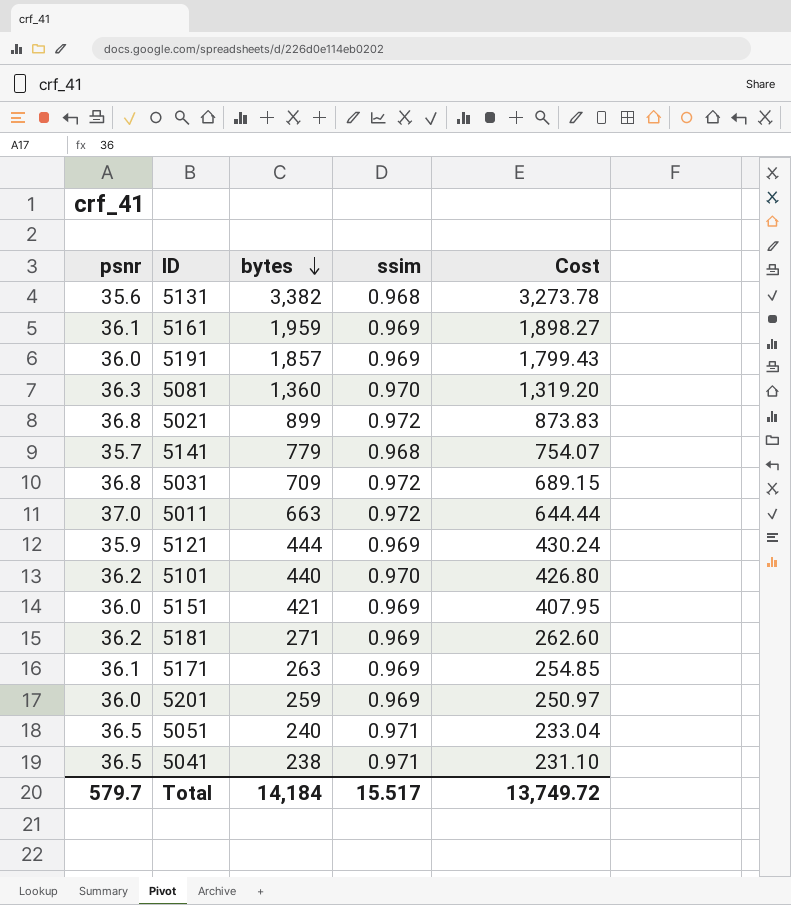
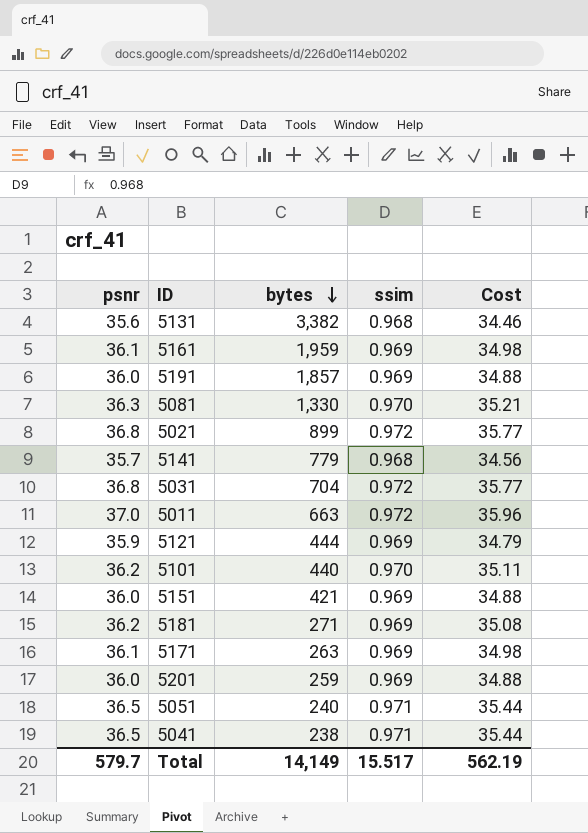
column Cost | formula: [bytes] * [ssim] -> [psnr] * [ssim]
5081 | bytes: 1,360 -> 1,330
5031 | bytes: 709 -> 704
Total | bytes: 14,184 -> 14,149
Total | Cost: 13,749.72 -> 562.19

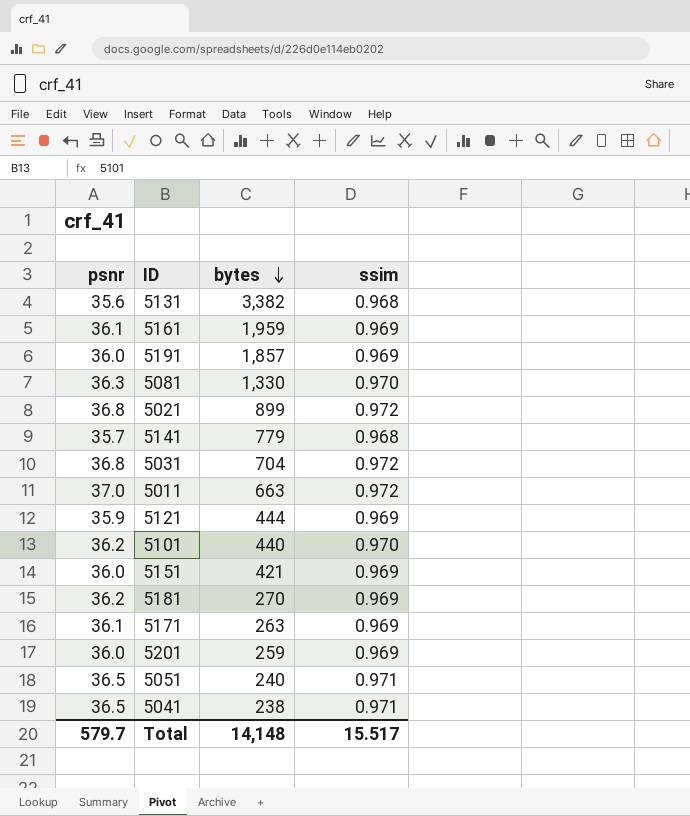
column Cost | formula: [psnr] * [ssim] -> none
5181 | bytes: 271 -> 270
Total | bytes: 14,149 -> 14,148

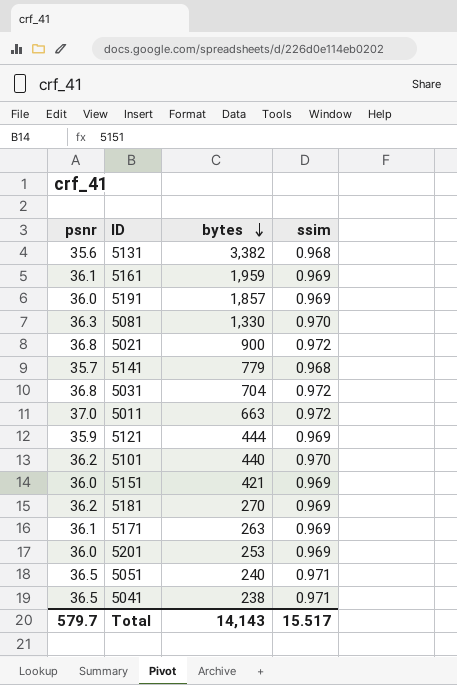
5021 | bytes: 899 -> 900
5201 | bytes: 259 -> 253
Total | bytes: 14,148 -> 14,143

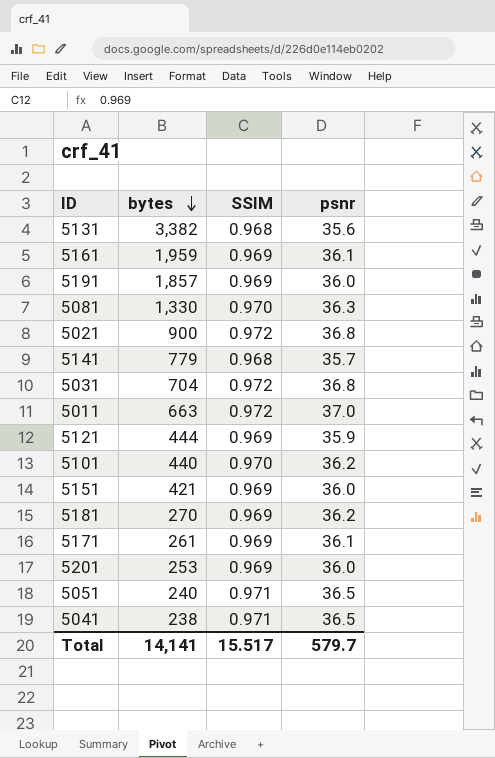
column name: ssim -> SSIM
column psnr | position: 1 -> 4
5171 | bytes: 263 -> 261
Total | bytes: 14,143 -> 14,141

